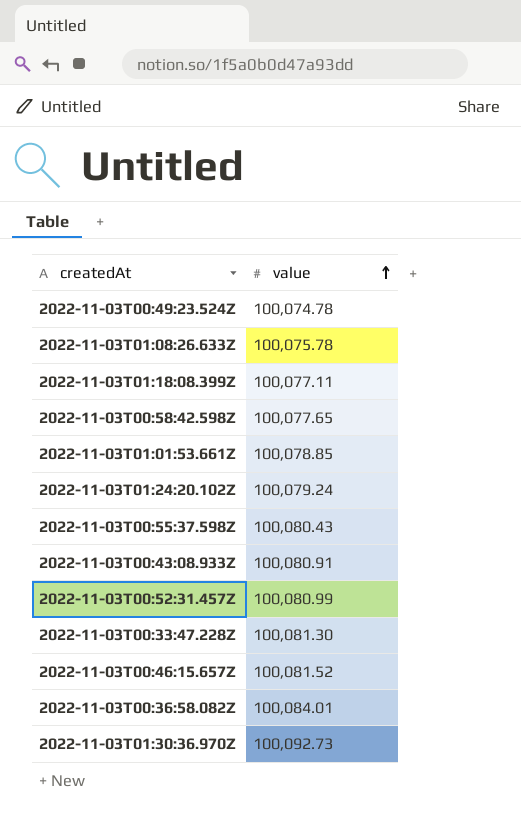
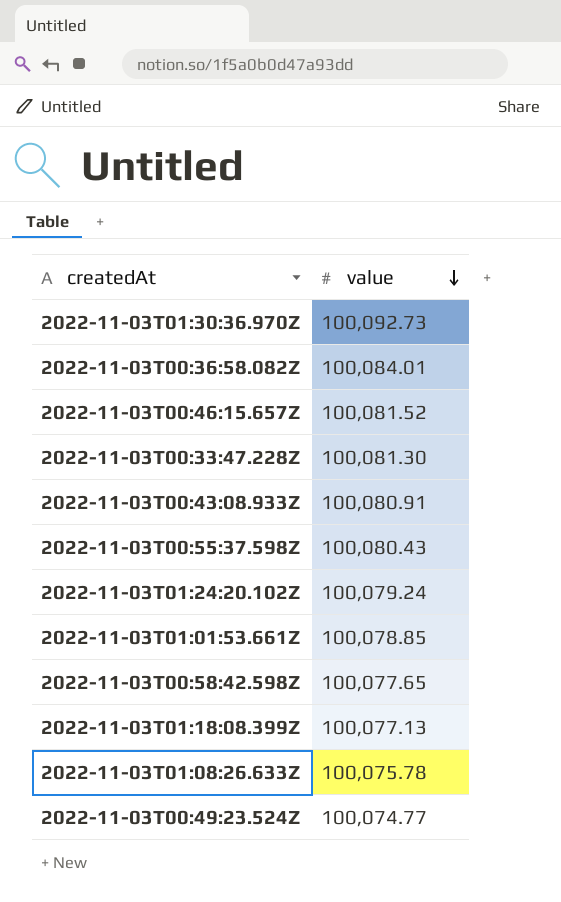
row order: value ascending -> value descending
row 2022-11-03T00:52:31.457Z: 100,080.99 -> none
2022-11-03T01:18:08.399Z | value: 100,077.11 -> 100,077.13
2022-11-03T00:49:23.524Z | value: 100,074.78 -> 100,074.77

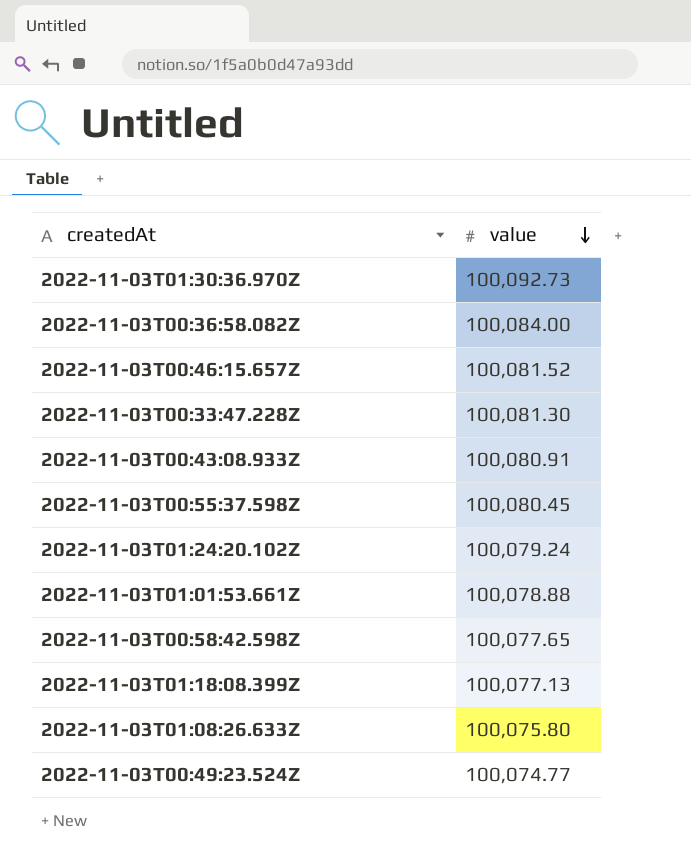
2022-11-03T00:36:58.082Z | value: 100,084.01 -> 100,084.00
2022-11-03T00:55:37.598Z | value: 100,080.43 -> 100,080.45
2022-11-03T01:01:53.661Z | value: 100,078.85 -> 100,078.88
2022-11-03T01:08:26.633Z | value: 100,075.78 -> 100,075.80

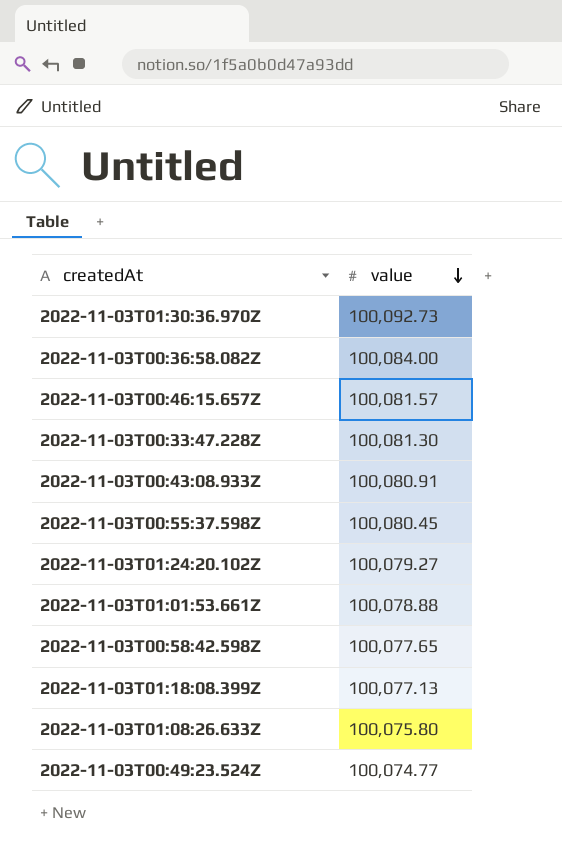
2022-11-03T00:46:15.657Z | value: 100,081.52 -> 100,081.57
2022-11-03T01:24:20.102Z | value: 100,079.24 -> 100,079.27

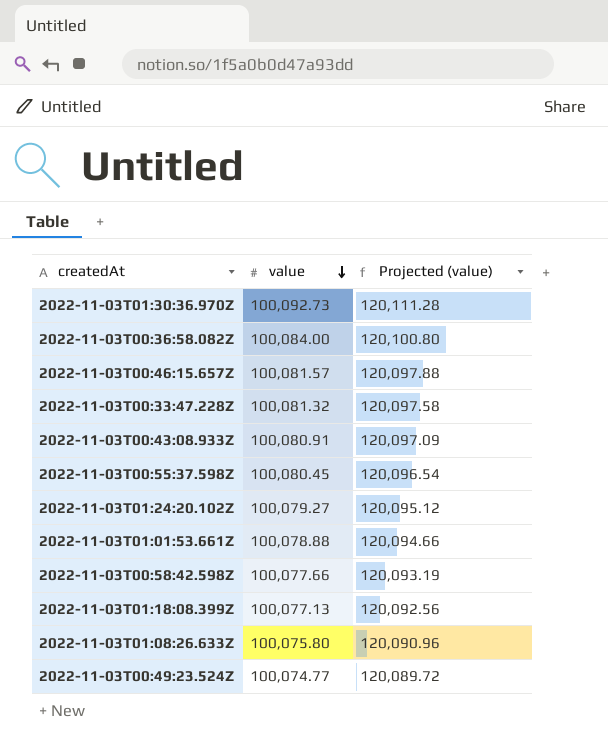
column Projected (value) | formula: none -> [value] * 1.2
2022-11-03T00:33:47.228Z | value: 100,081.30 -> 100,081.32
2022-11-03T00:58:42.598Z | value: 100,077.65 -> 100,077.66

